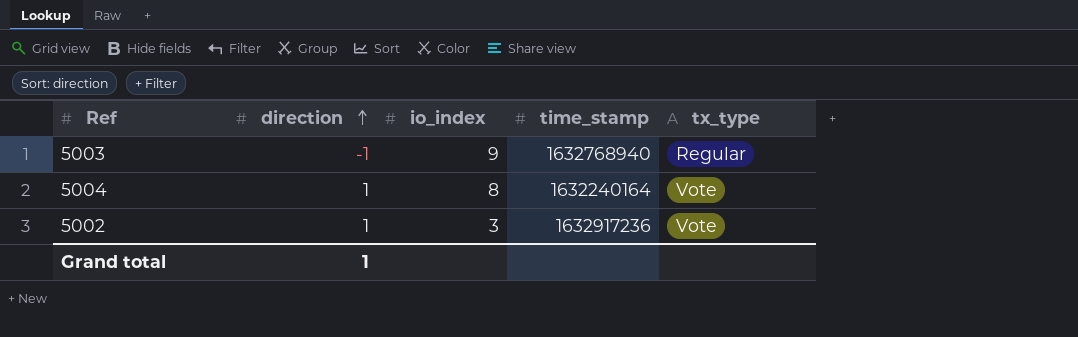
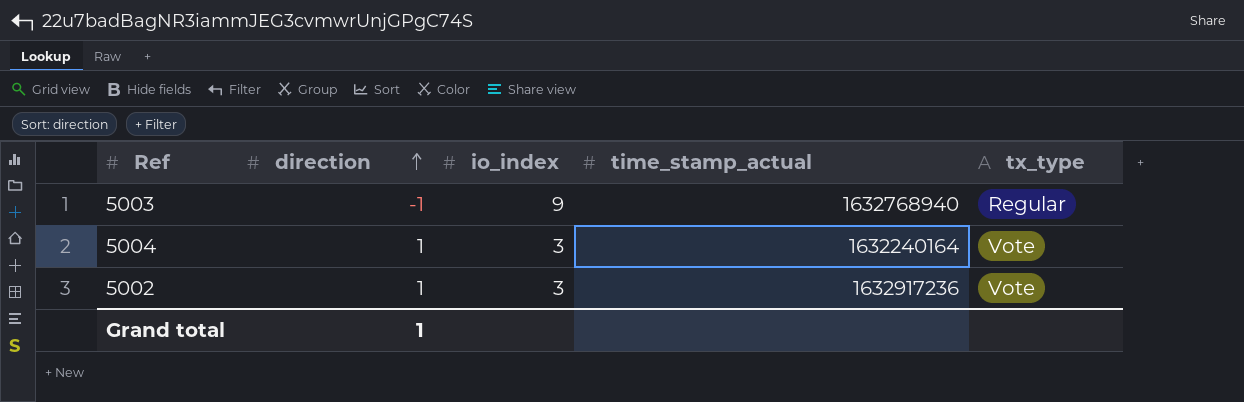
column name: time_stamp -> time_stamp_actual
5004 | io_index: 8 -> 3

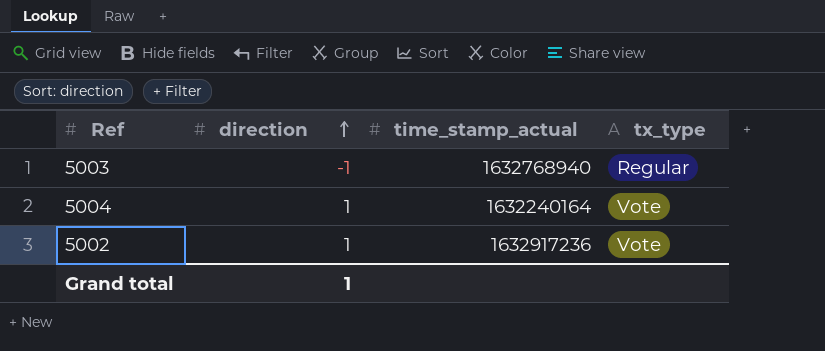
column io_index | position: 3 -> none

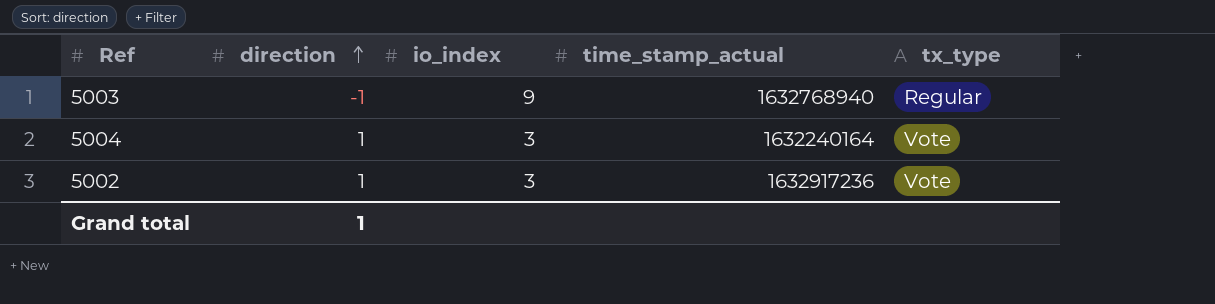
column io_index | position: none -> 3

